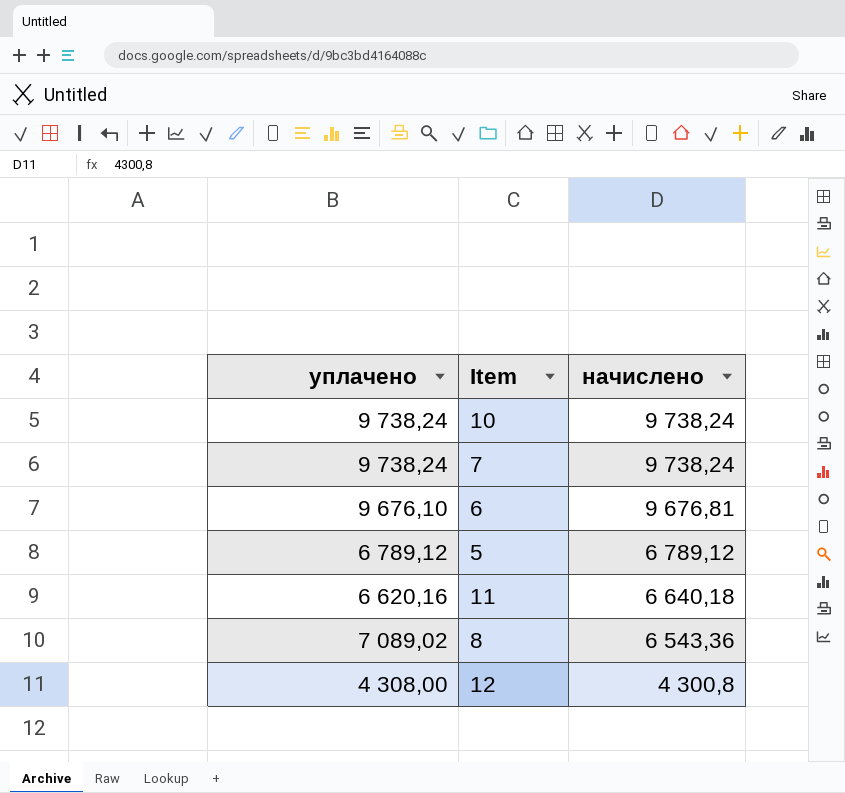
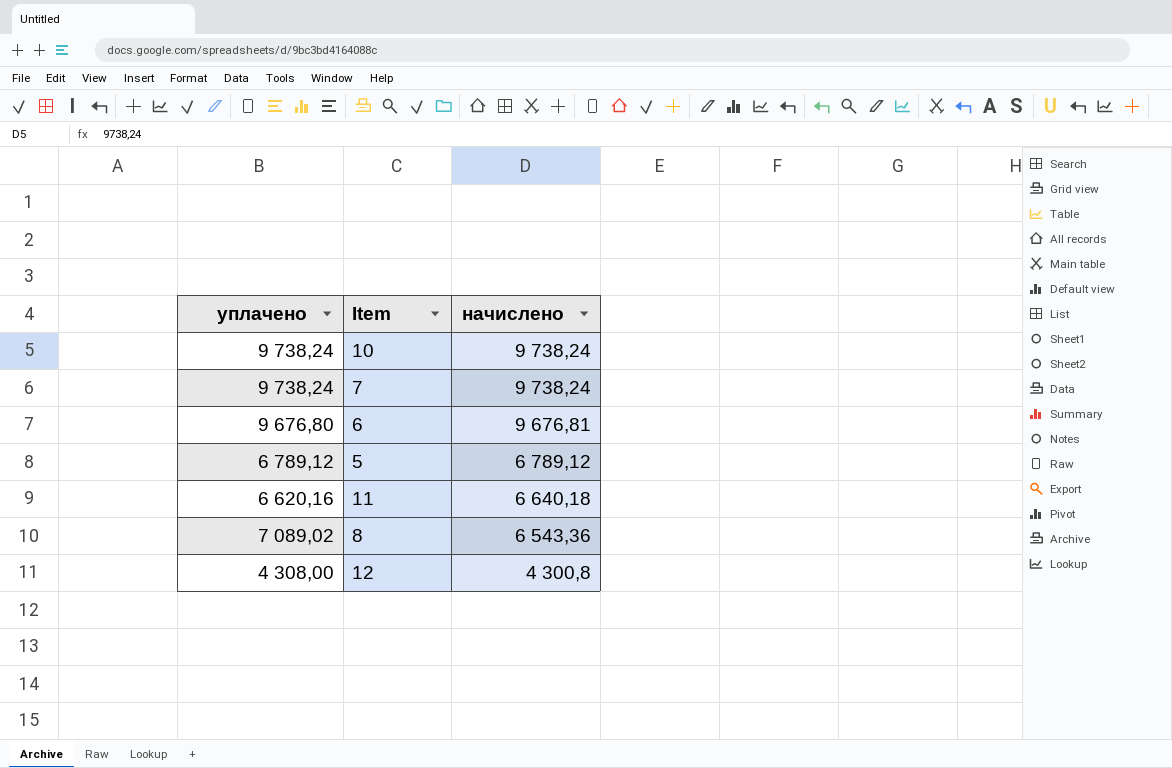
6 | уплачено: 9 676,10 -> 9 676,80

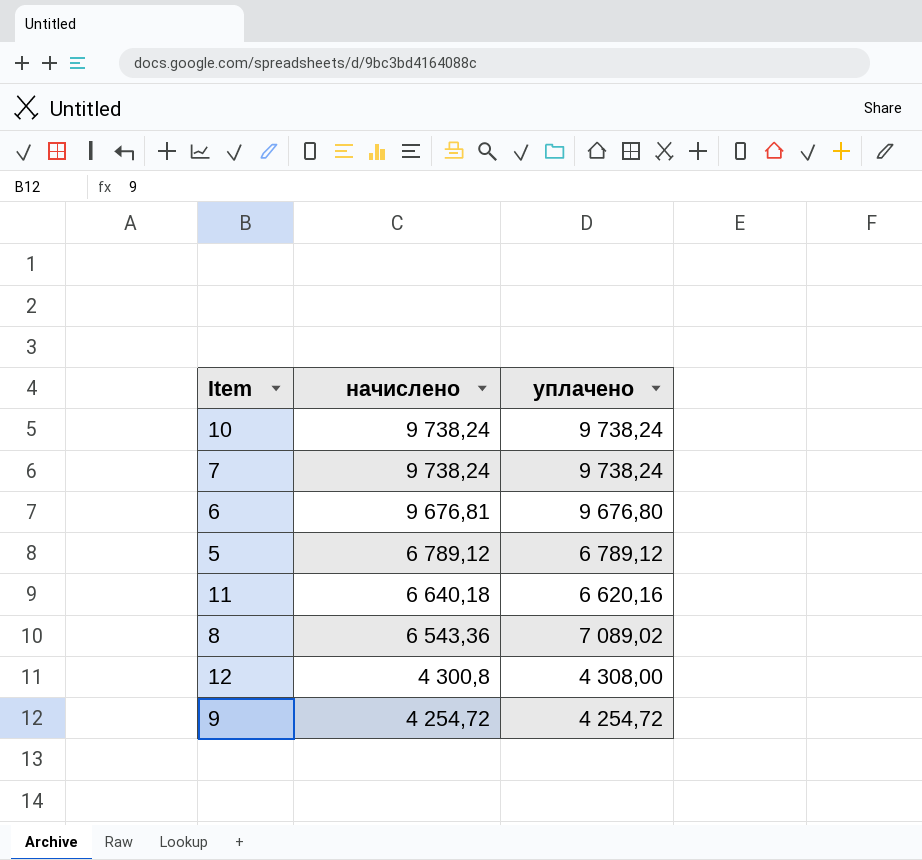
column уплачено | position: 1 -> 3
row 9: none -> 4 254,72 | 4 254,72

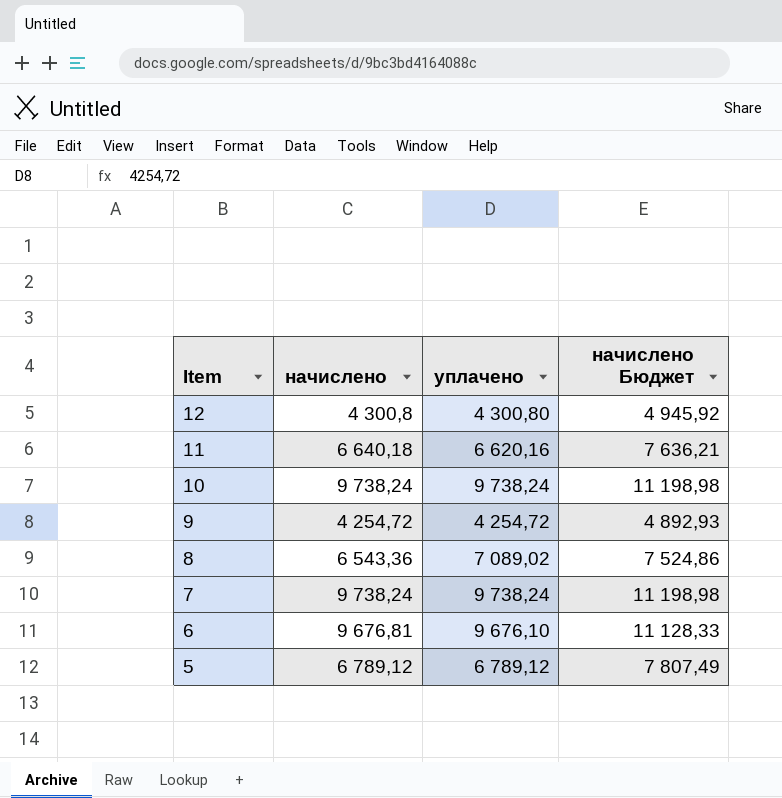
row order: начислено descending -> Item descending
column начислено Бюджет | formula: none -> [начислено] * 1,15
12 | уплачено: 4 308,00 -> 4 300,80
6 | уплачено: 9 676,80 -> 9 676,10

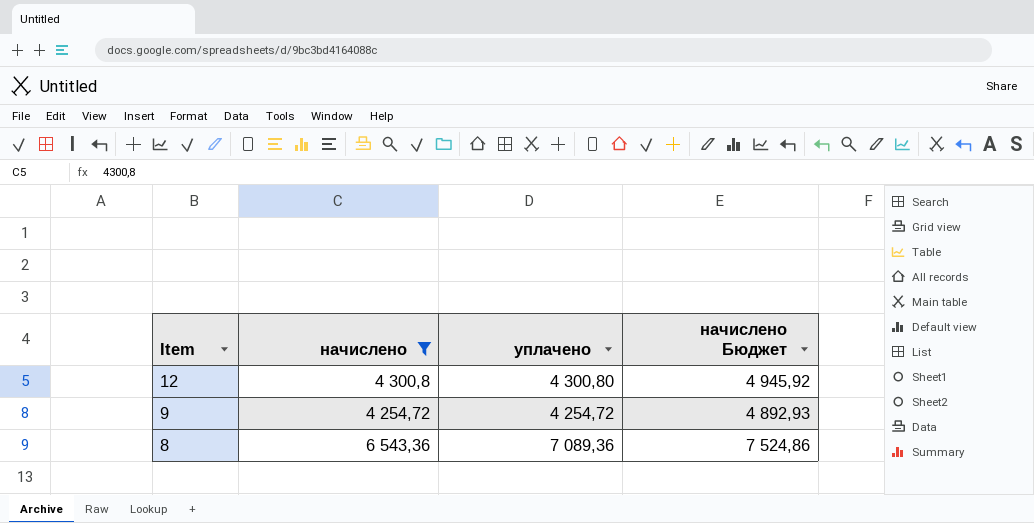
filter: none -> начислено <= 6 543,36
8 | уплачено: 7 089,02 -> 7 089,36

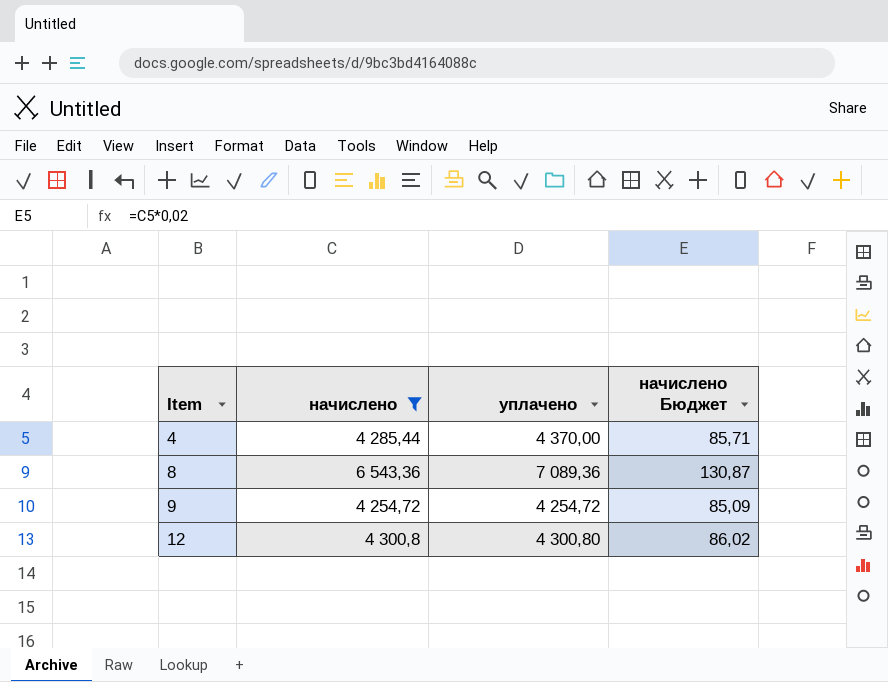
row order: Item descending -> Item ascending
column начислено Бюджет | formula: [начислено] * 1,15 -> [начислено] * 0,02
row 4: none -> 4 285,44 | 4 370,00 | 85,71

